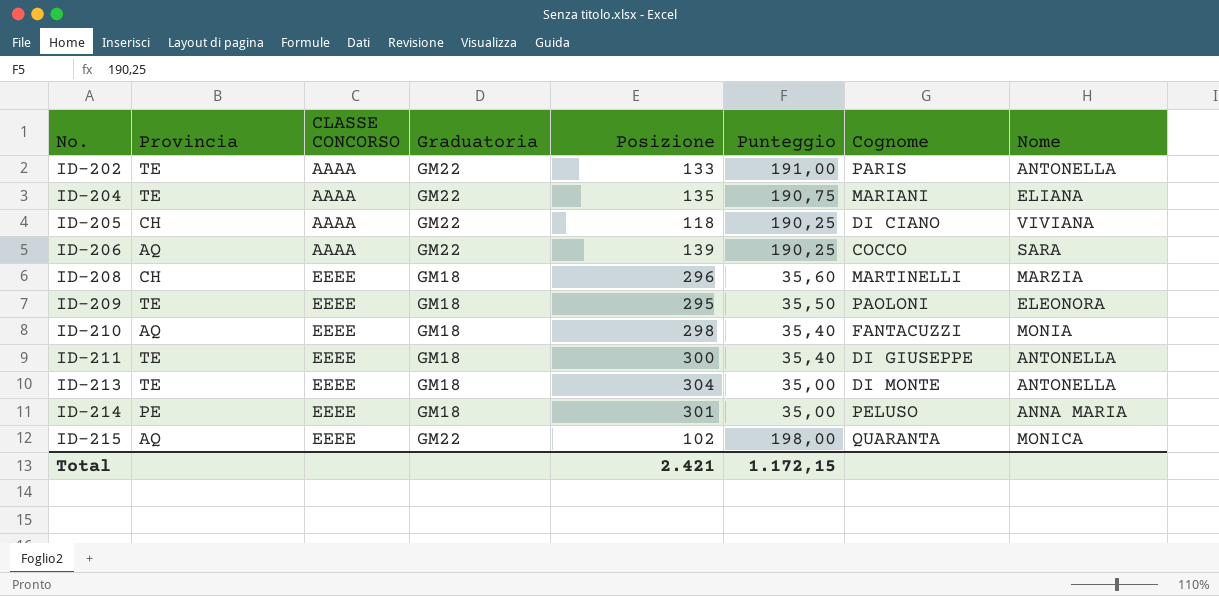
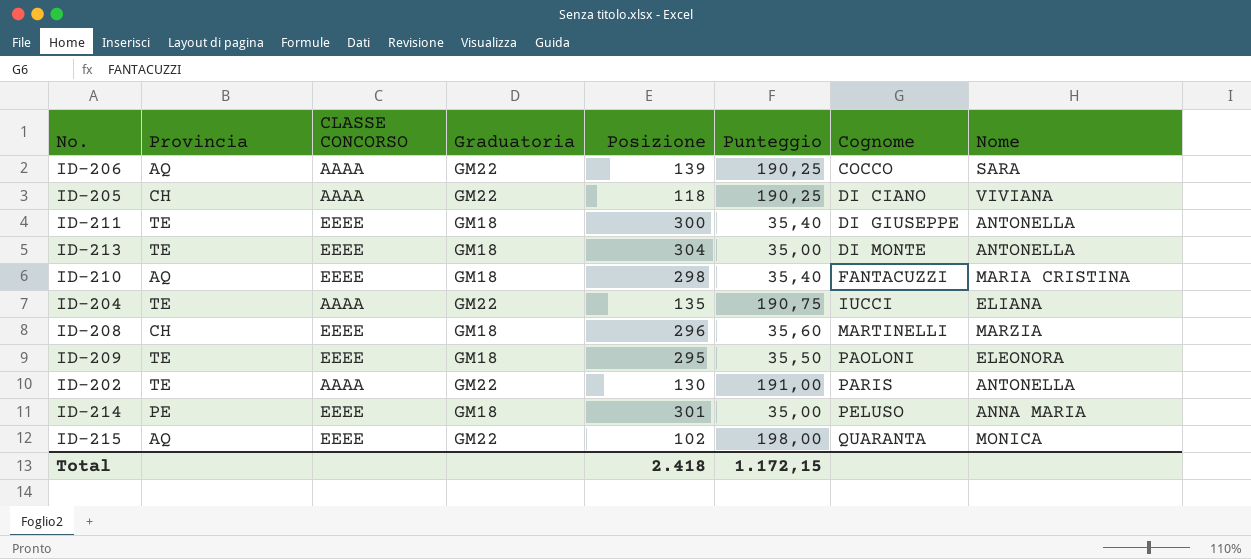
row order: No. ascending -> Cognome ascending
ID-210 | Nome: MONIA -> MARIA CRISTINA
ID-204 | Cognome: MARIANI -> IUCCI
ID-202 | Posizione: 133 -> 130
Total | Posizione: 2.421 -> 2.418

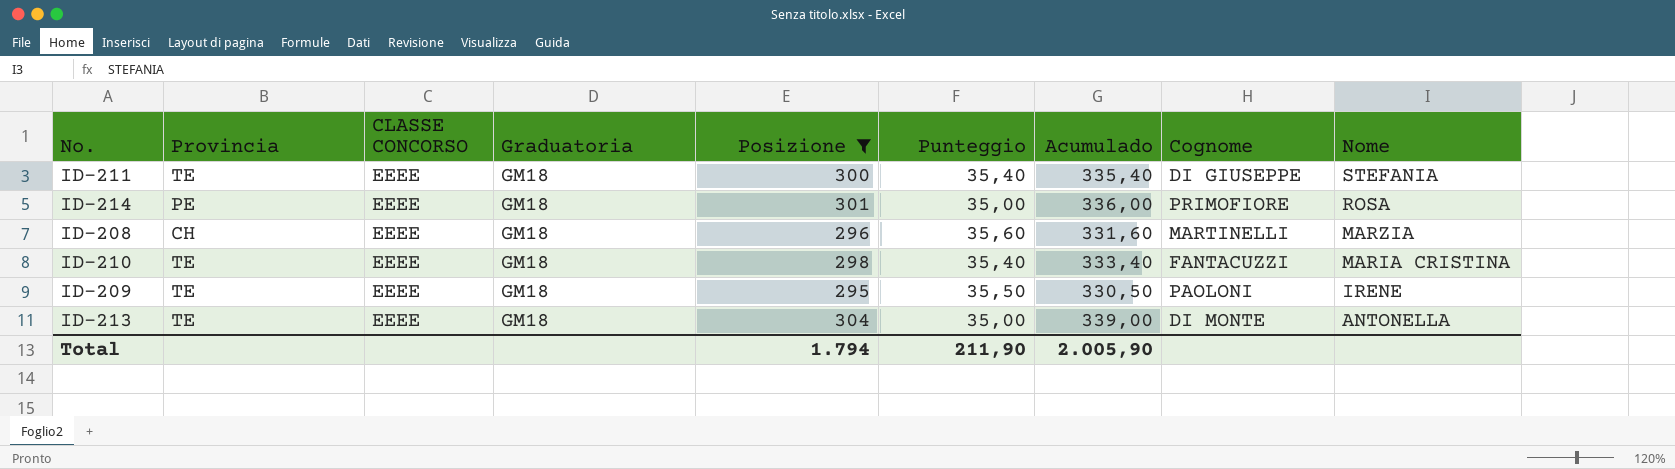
filter: none -> Posizione >= 295
row order: Cognome ascending -> Nome descending
column Acumulado | formula: none -> [Posizione] + [Punteggio]
ID-211 | Nome: ANTONELLA -> STEFANIA
ID-214 | Cognome: PELUSO -> PRIMOFIORE
ID-214 | Nome: ANNA MARIA -> ROSA
ID-210 | Provincia: AQ -> TE
ID-209 | Nome: ELEONORA -> IRENE
Total | Posizione: 2.418 -> 1.794
Total | Punteggio: 1.172,15 -> 211,90

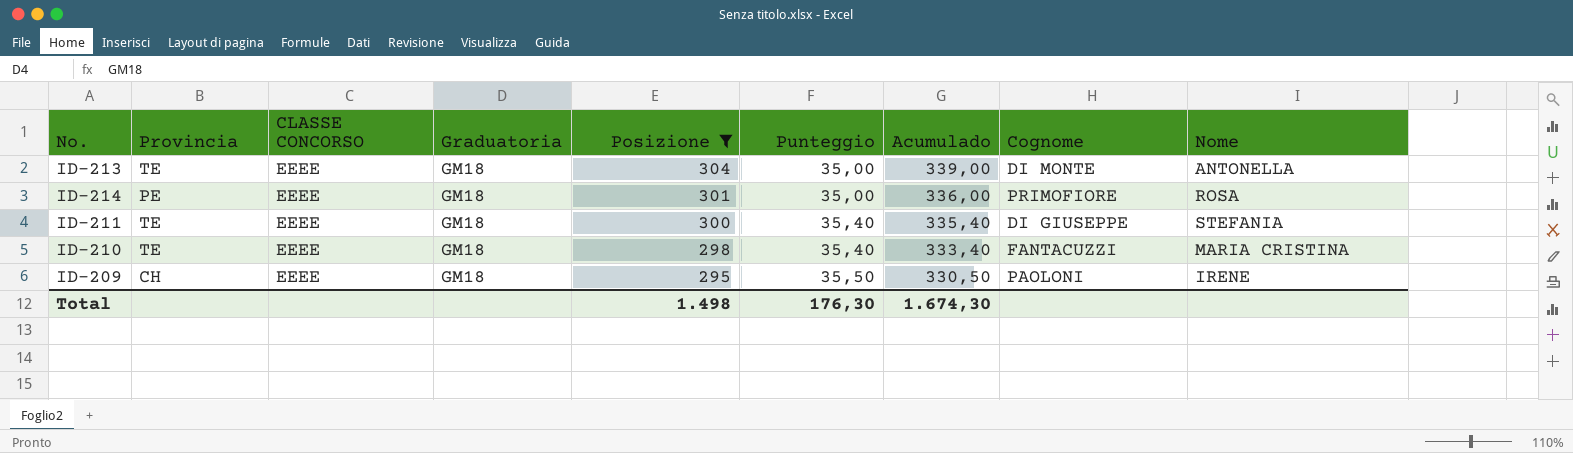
row order: Nome descending -> Posizione descending
row ID-208: CH | EEEE | GM18 | 296 | 35,60 | 331,60 | MARTINELLI | MARZIA -> none
ID-209 | Provincia: TE -> CH
Total | Posizione: 1.794 -> 1.498
Total | Punteggio: 211,90 -> 176,30
Total | Acumulado: 2.005,90 -> 1.674,30

